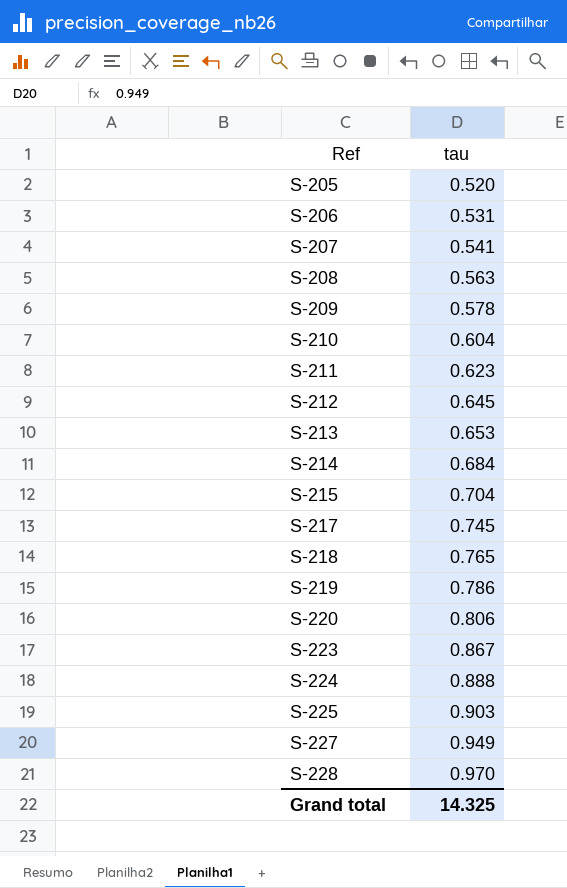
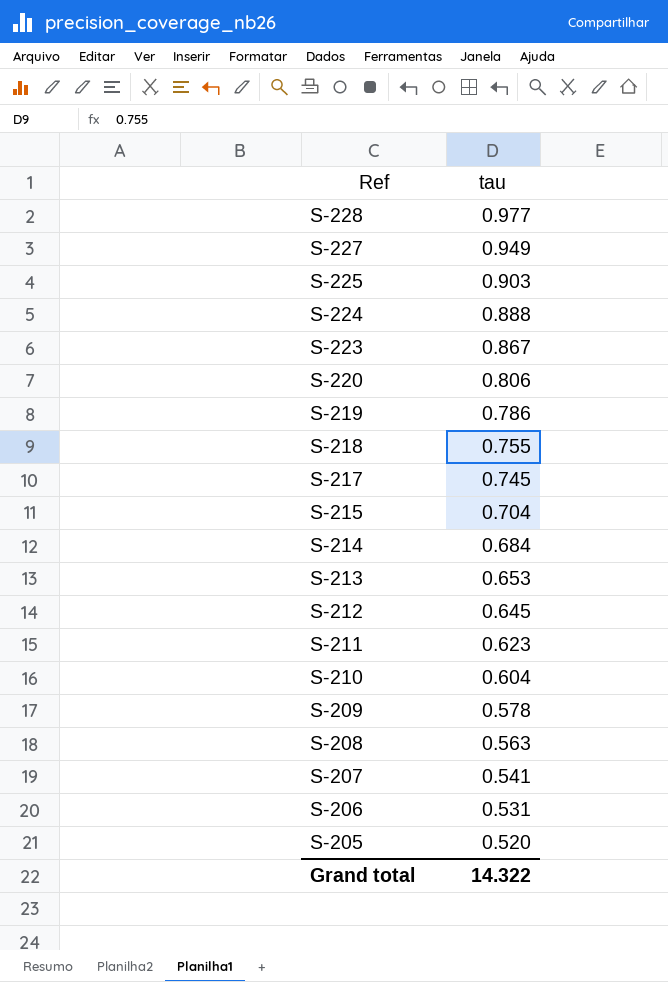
row order: Ref ascending -> Ref descending
S-228 | tau: 0.970 -> 0.977
S-218 | tau: 0.765 -> 0.755
Grand total | tau: 14.325 -> 14.322

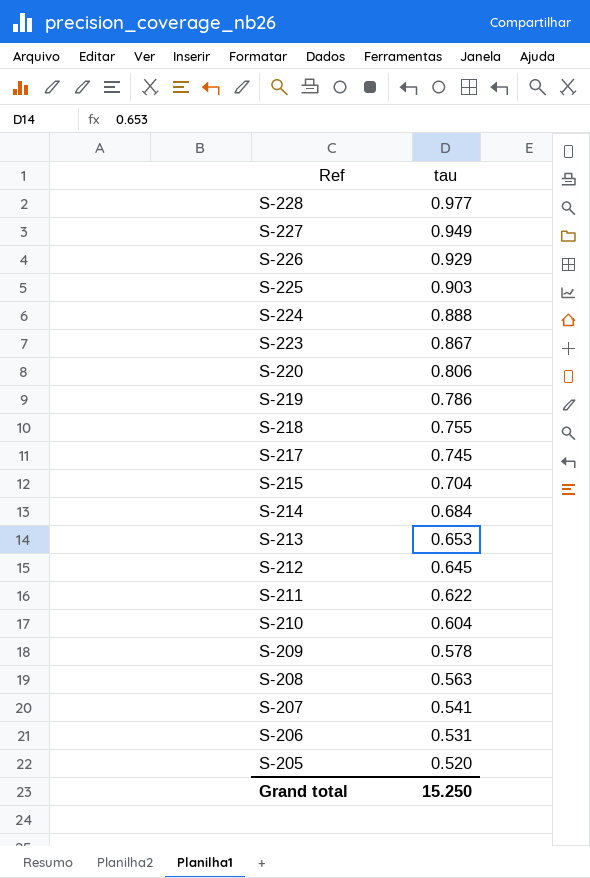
row S-226: none -> 0.929
S-211 | tau: 0.623 -> 0.622
Grand total | tau: 14.322 -> 15.250

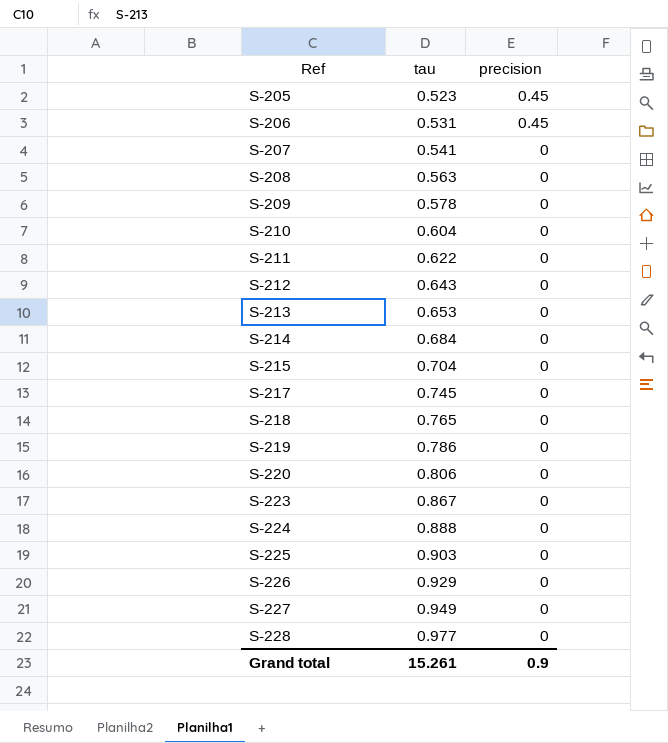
row order: Ref descending -> Ref ascending
column precision | position: none -> 3
S-205 | tau: 0.520 -> 0.523
S-212 | tau: 0.645 -> 0.643
S-218 | tau: 0.755 -> 0.765
Grand total | tau: 15.250 -> 15.261

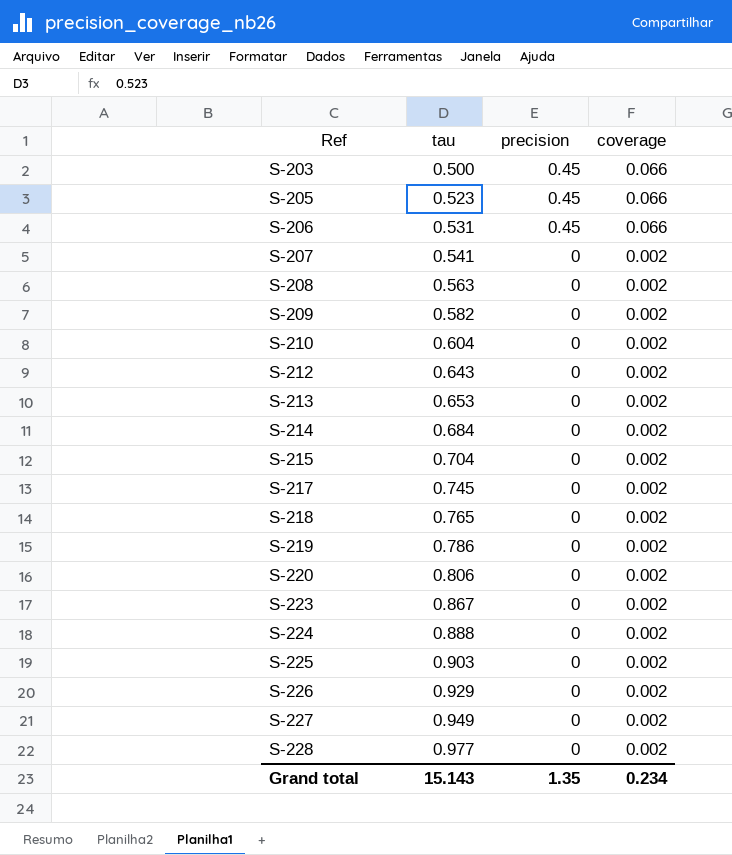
column coverage | position: none -> 4
row S-211: 0.622 | 0 -> none
row S-203: none -> 0.500 | 0.45 | 0.066
S-209 | tau: 0.578 -> 0.582
Grand total | tau: 15.261 -> 15.143
Grand total | precision: 0.9 -> 1.35

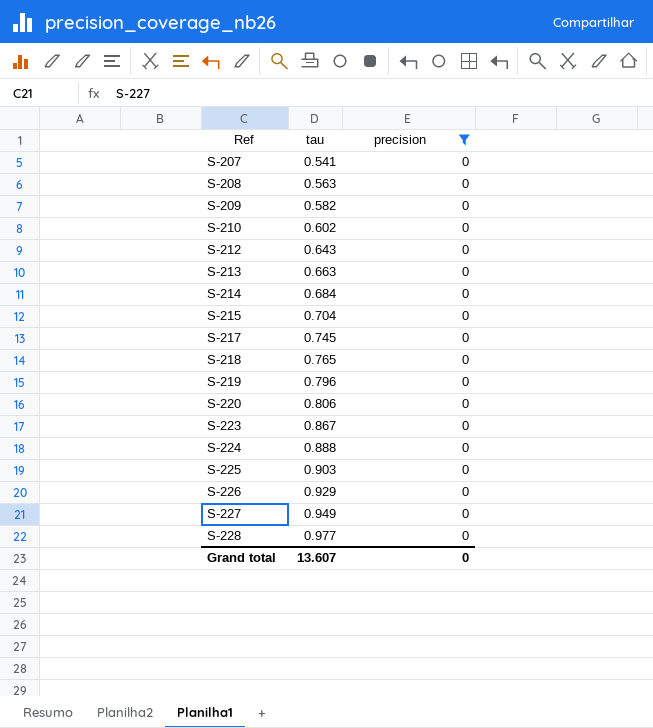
filter: none -> precision = 0
column coverage | position: 4 -> none
S-210 | tau: 0.604 -> 0.602
S-213 | tau: 0.653 -> 0.663
S-219 | tau: 0.786 -> 0.796
Grand total | tau: 15.143 -> 13.607
Grand total | precision: 1.35 -> 0

